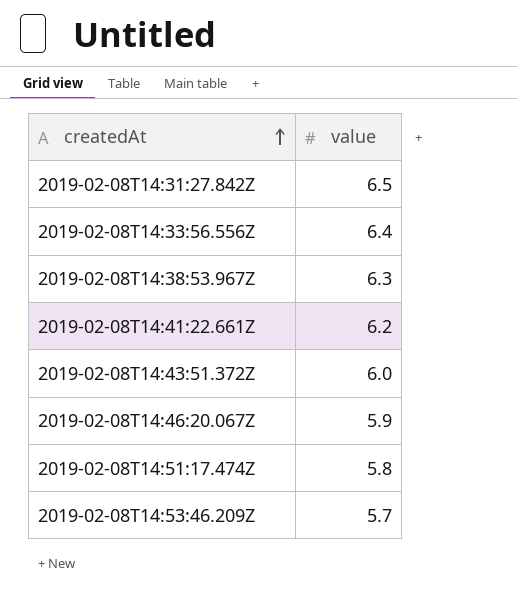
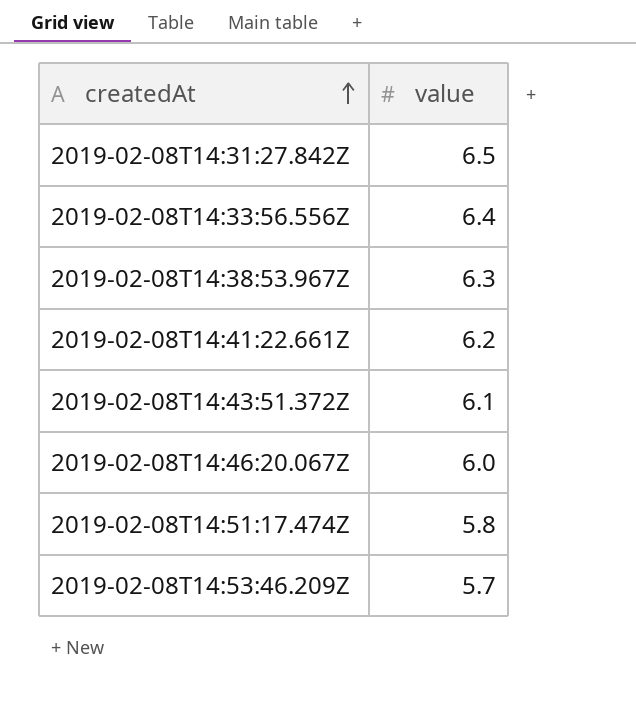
2019-02-08T14:43:51.372Z | value: 6.0 -> 6.1
2019-02-08T14:46:20.067Z | value: 5.9 -> 6.0

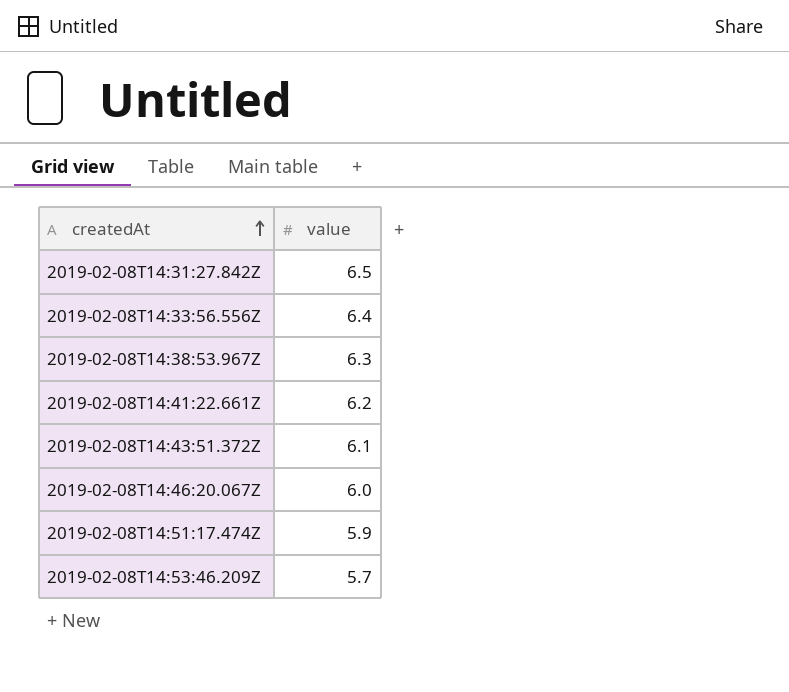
2019-02-08T14:51:17.474Z | value: 5.8 -> 5.9

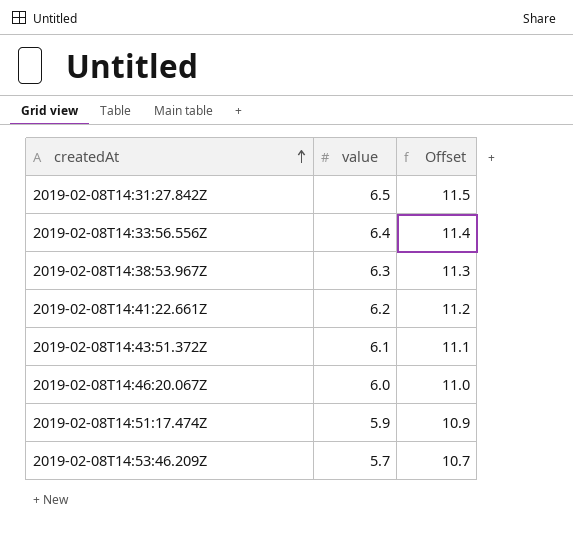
column Offset | formula: none -> [value] + 5

